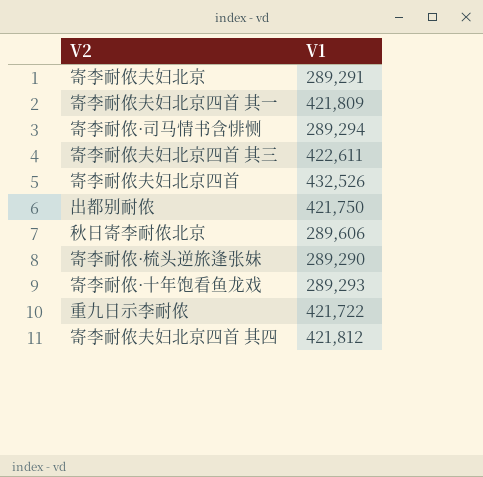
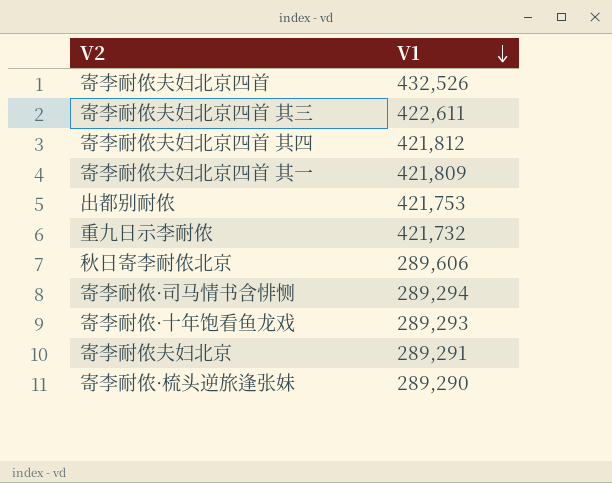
row order: none -> V1 descending
出都别耐侬 | V1: 421,750 -> 421,753
重九日示李耐侬 | V1: 421,722 -> 421,732

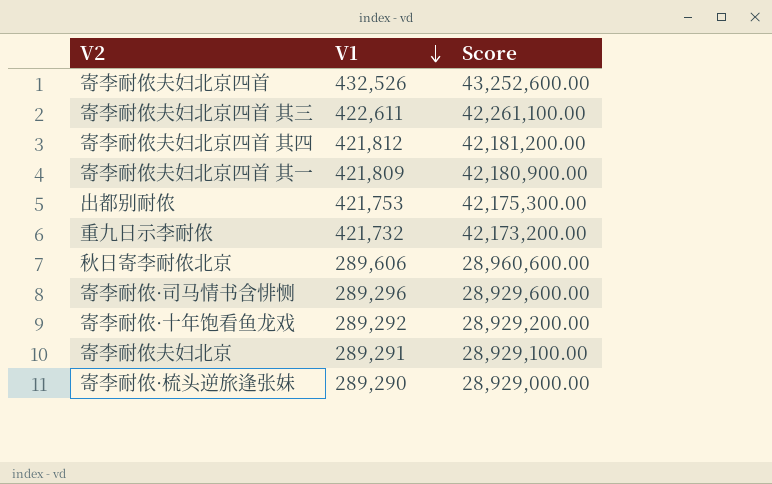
column Score | formula: none -> [V1] * 100
寄李耐侬·司马情书含悱恻 | V1: 289,294 -> 289,296
寄李耐侬·十年饱看鱼龙戏 | V1: 289,293 -> 289,292

